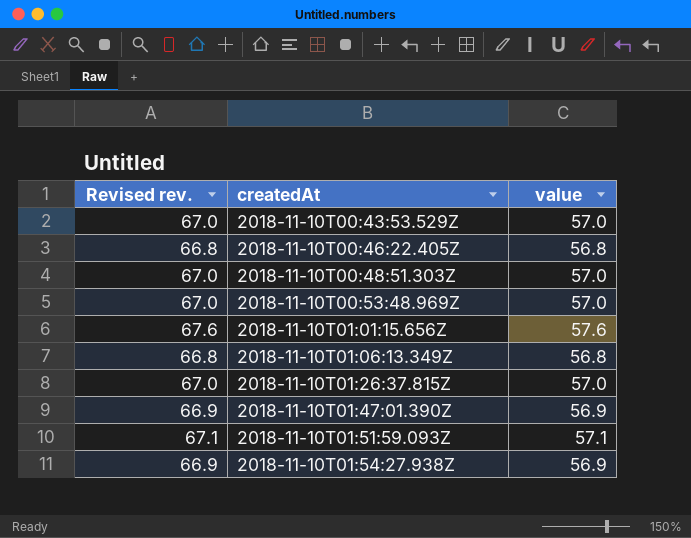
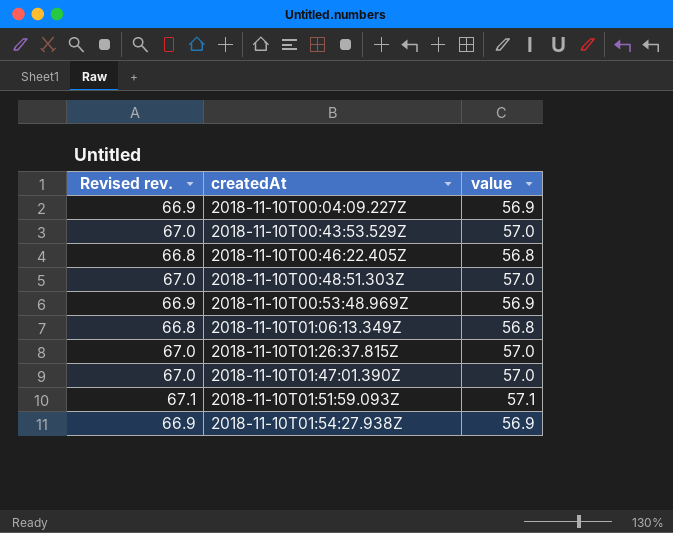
row 2018-11-10T01:01:15.656Z: 67.6 | 57.6 -> none
row 2018-11-10T00:04:09.227Z: none -> 66.9 | 56.9
2018-11-10T00:53:48.969Z | Revised rev.: 67.0 -> 66.9
2018-11-10T00:53:48.969Z | value: 57.0 -> 56.9
2018-11-10T01:47:01.390Z | Revised rev.: 66.9 -> 67.0
2018-11-10T01:47:01.390Z | value: 56.9 -> 57.0

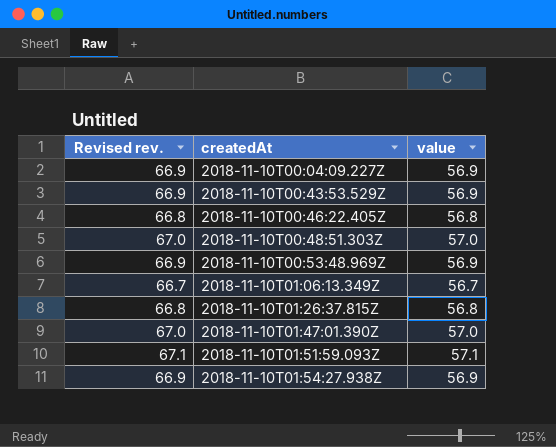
2018-11-10T00:43:53.529Z | Revised rev.: 67.0 -> 66.9
2018-11-10T00:43:53.529Z | value: 57.0 -> 56.9
2018-11-10T01:06:13.349Z | Revised rev.: 66.8 -> 66.7
2018-11-10T01:06:13.349Z | value: 56.8 -> 56.7
2018-11-10T01:26:37.815Z | Revised rev.: 67.0 -> 66.8
2018-11-10T01:26:37.815Z | value: 57.0 -> 56.8

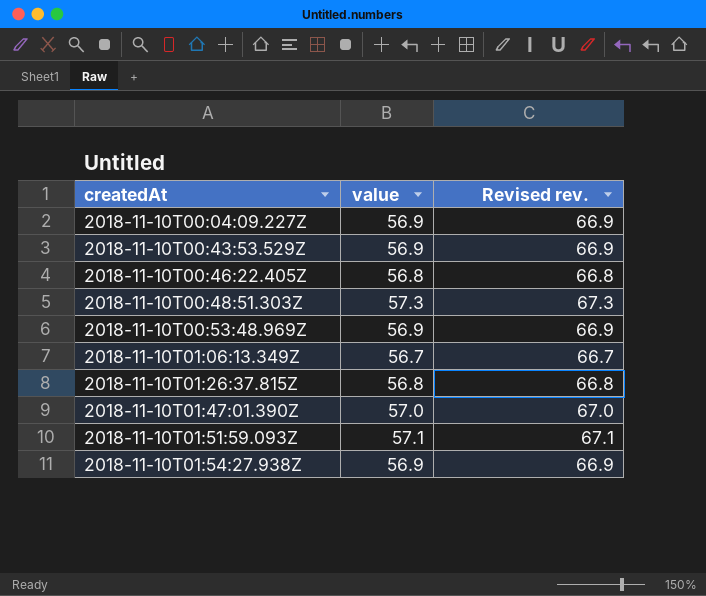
column Revised rev. | position: 1 -> 3
2018-11-10T00:48:51.303Z | value: 57.0 -> 57.3
2018-11-10T00:48:51.303Z | Revised rev.: 67.0 -> 67.3

